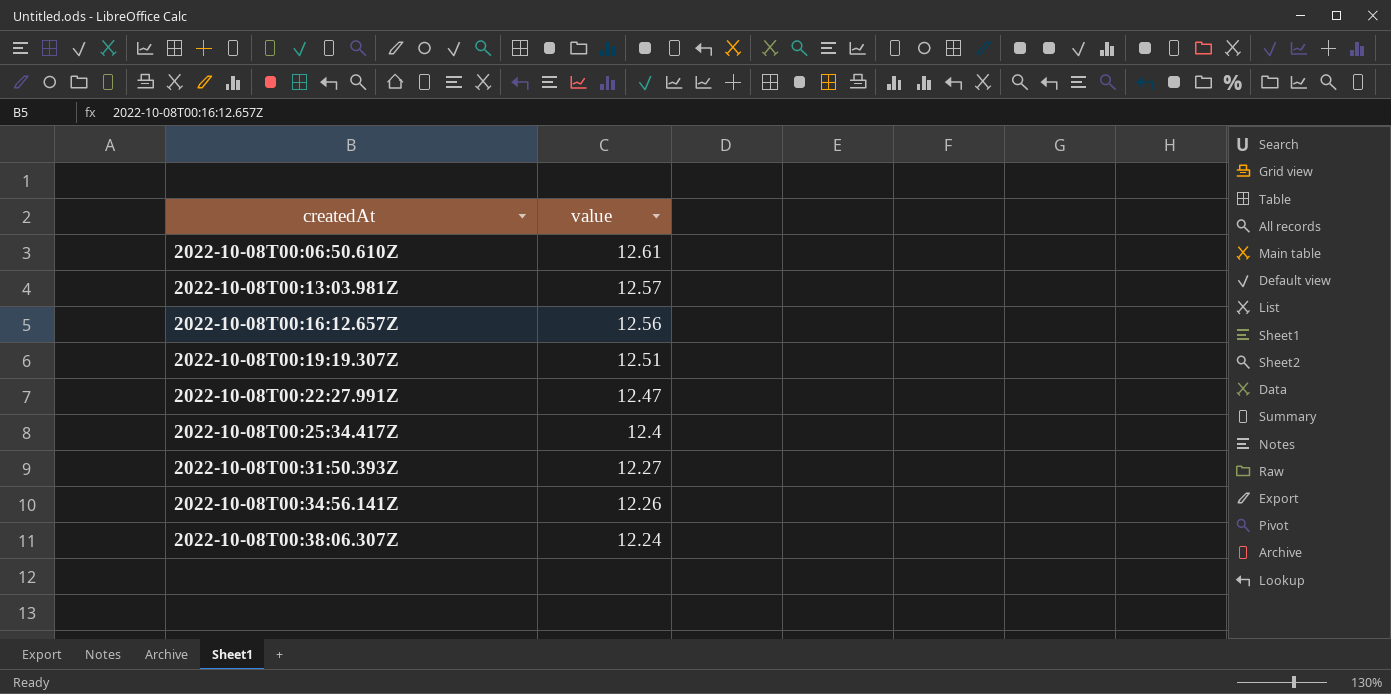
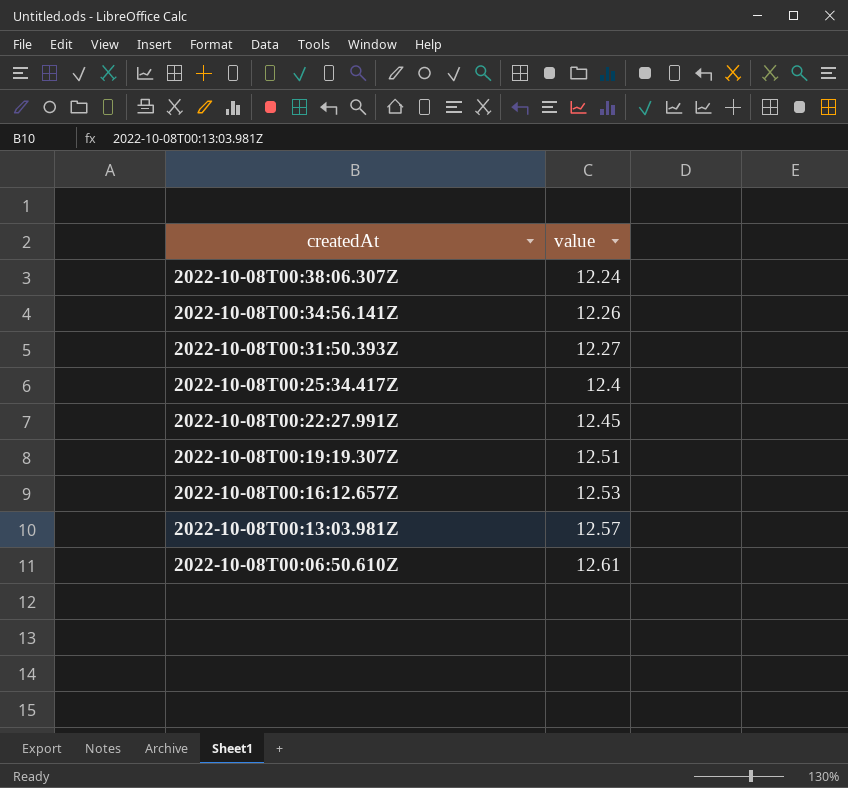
row order: createdAt ascending -> createdAt descending
2022-10-08T00:22:27.991Z | value: 12.47 -> 12.45
2022-10-08T00:16:12.657Z | value: 12.56 -> 12.53

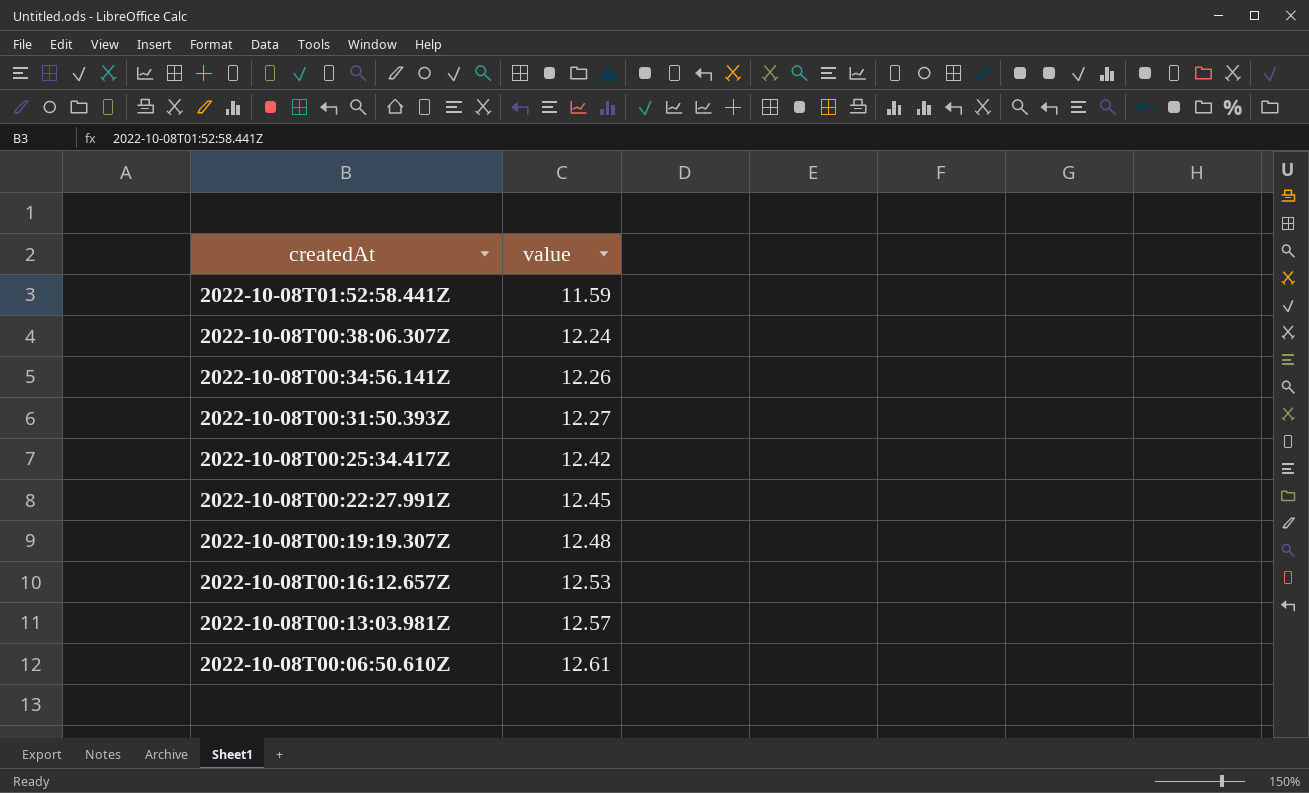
row 2022-10-08T01:52:58.441Z: none -> 11.59
2022-10-08T00:25:34.417Z | value: 12.4 -> 12.42
2022-10-08T00:19:19.307Z | value: 12.51 -> 12.48

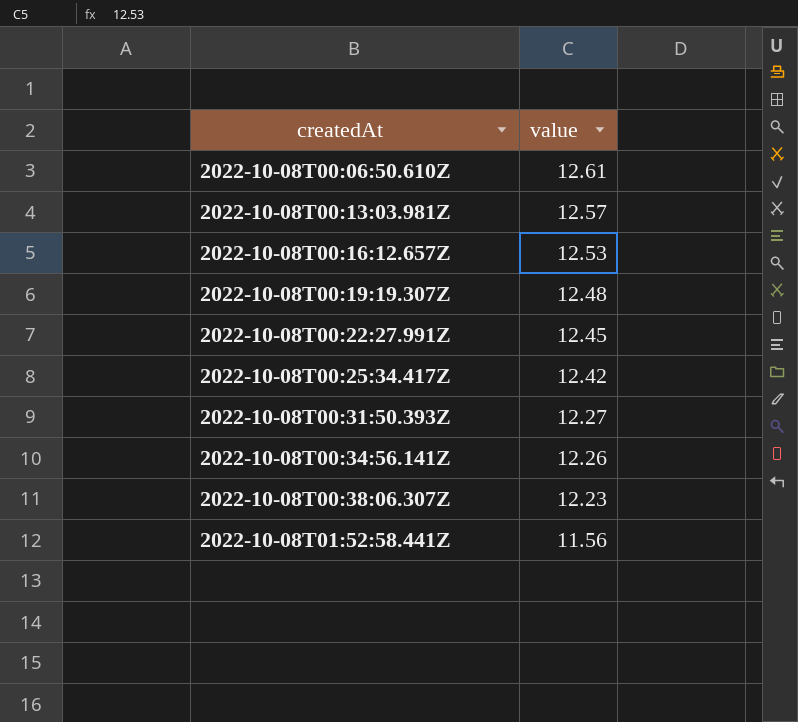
row order: createdAt descending -> createdAt ascending
2022-10-08T00:38:06.307Z | value: 12.24 -> 12.23
2022-10-08T01:52:58.441Z | value: 11.59 -> 11.56

